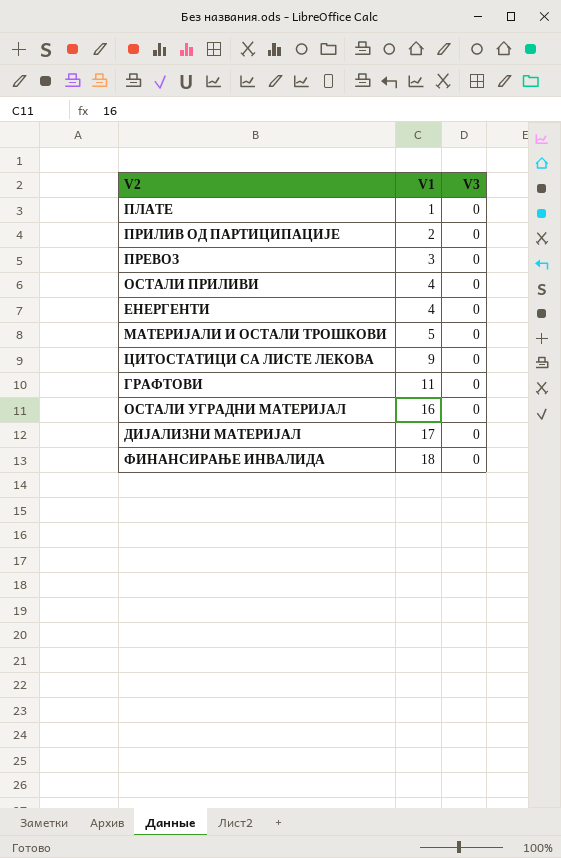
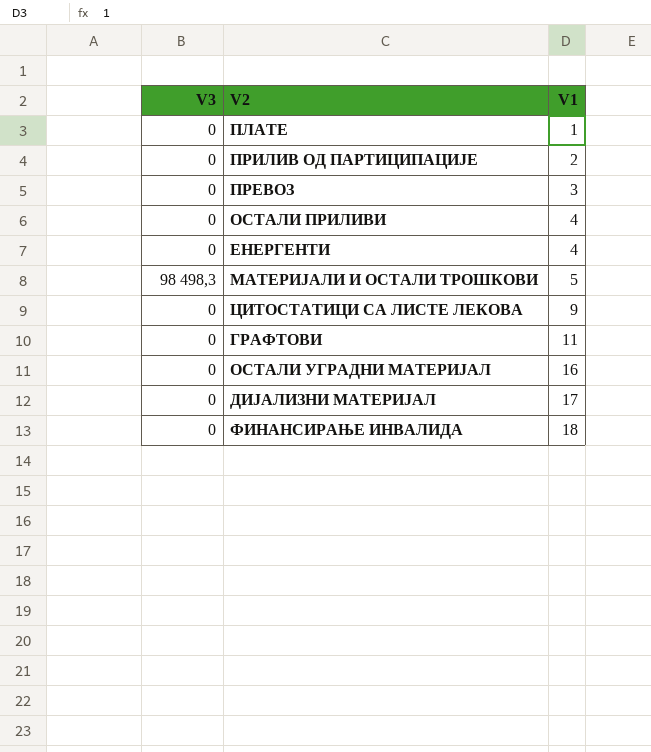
column V3 | position: 3 -> 1
МАТЕРИЈАЛИ И ОСТАЛИ ТРОШКОВИ | V3: 0 -> 98 498,3

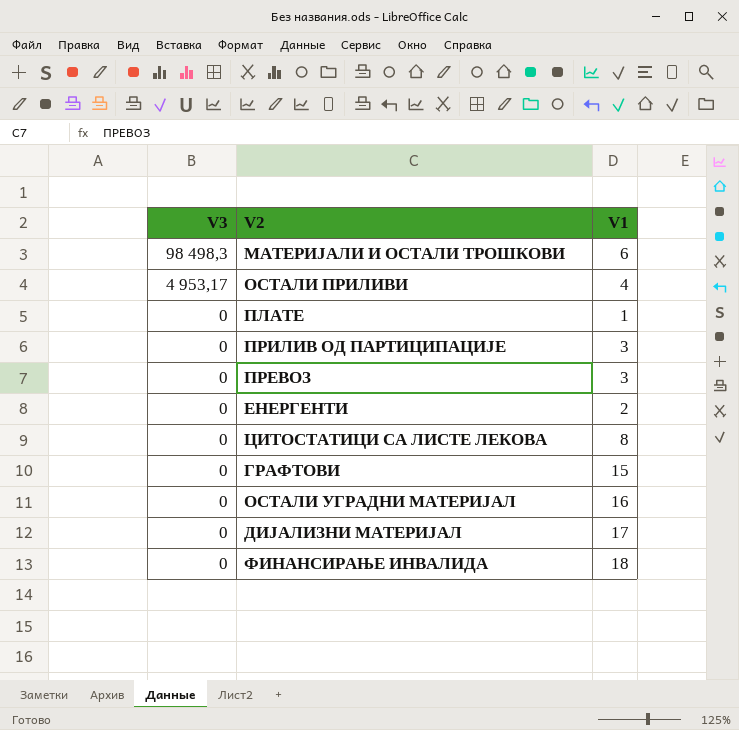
row order: V1 ascending -> V3 descending
МАТЕРИЈАЛИ И ОСТАЛИ ТРОШКОВИ | V1: 5 -> 6
ОСТАЛИ ПРИЛИВИ | V3: 0 -> 4 953,17
ПРИЛИВ ОД ПАРТИЦИПАЦИЈЕ | V1: 2 -> 3
ЕНЕРГЕНТИ | V1: 4 -> 2
ЦИТОСТАТИЦИ СА ЛИСТЕ ЛЕКОВА | V1: 9 -> 8
ГРАФТОВИ | V1: 11 -> 15

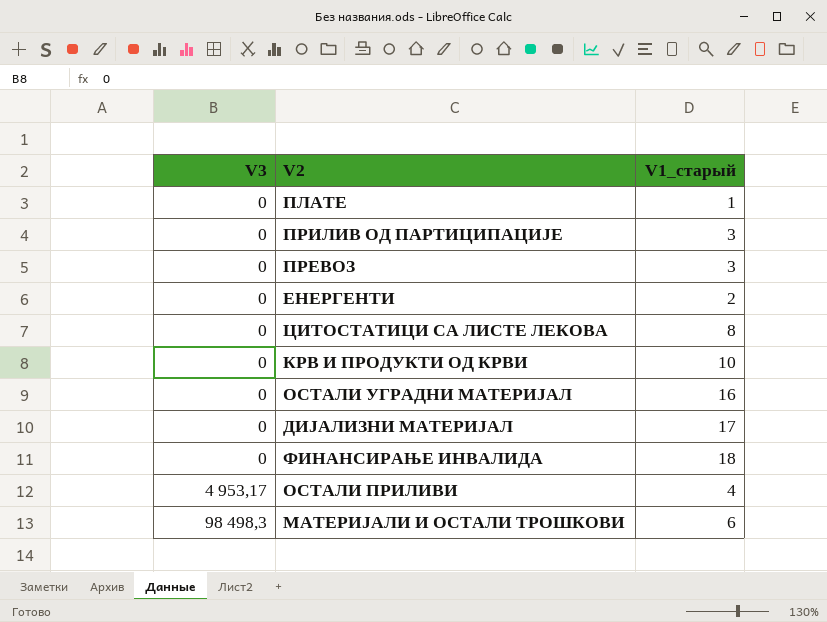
row order: V3 descending -> V3 ascending
column name: V1 -> V1_старый
row ГРАФТОВИ: 0 | 15 -> none
row КРВ И ПРОДУКТИ ОД КРВИ: none -> 0 | 10

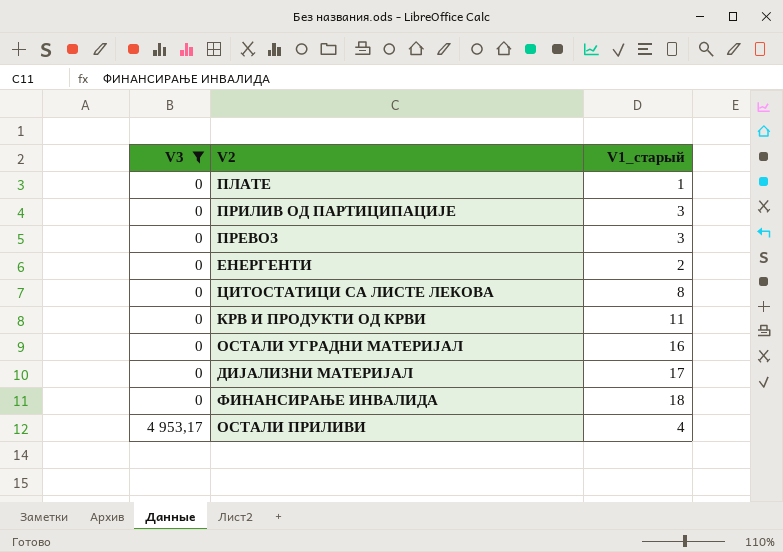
filter: none -> V3 != 98 498,3
КРВ И ПРОДУКТИ ОД КРВИ | V1_старый: 10 -> 11

